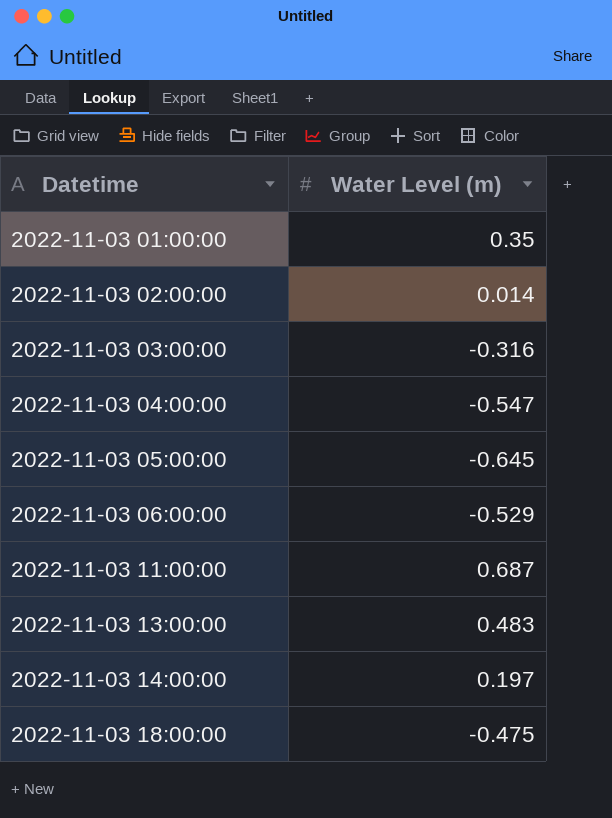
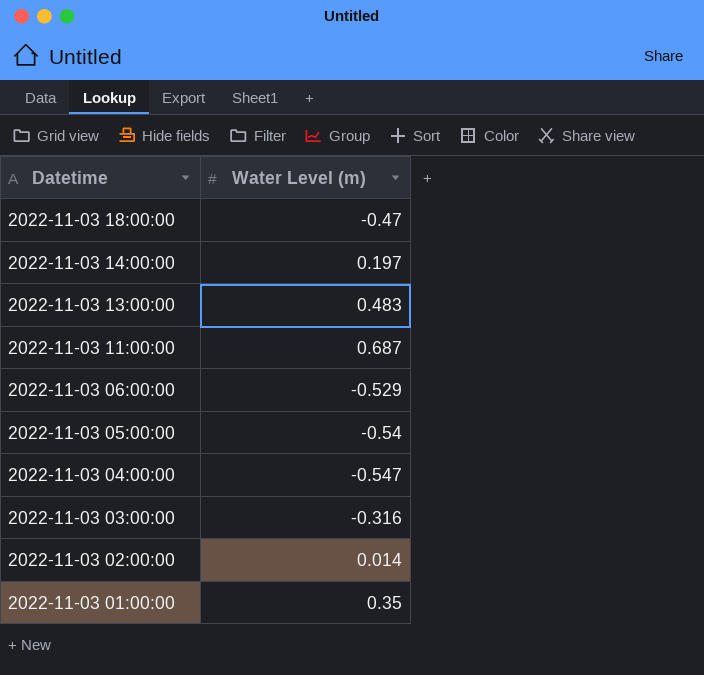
row order: Datetime ascending -> Datetime descending
2022-11-03 18:00:00 | Water Level (m): -0.475 -> -0.47
2022-11-03 05:00:00 | Water Level (m): -0.645 -> -0.54

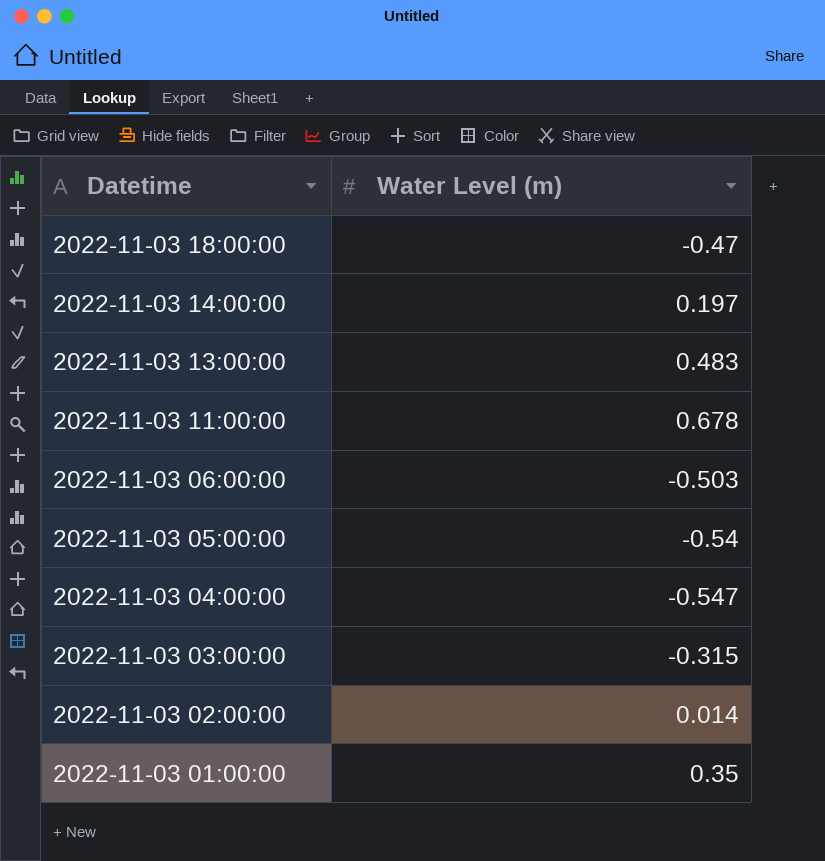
2022-11-03 11:00:00 | Water Level (m): 0.687 -> 0.678
2022-11-03 06:00:00 | Water Level (m): -0.529 -> -0.503
2022-11-03 03:00:00 | Water Level (m): -0.316 -> -0.315

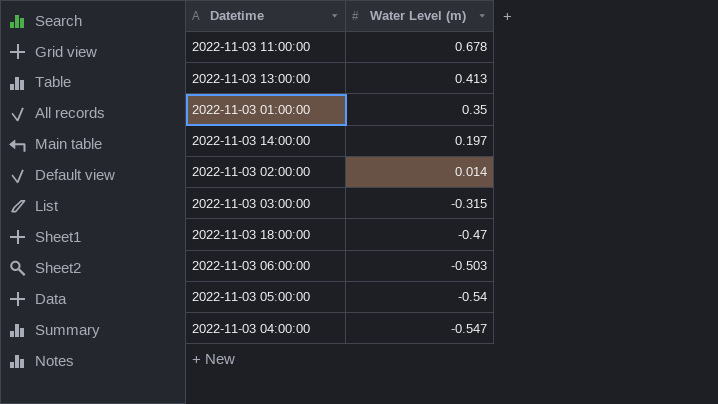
row order: Datetime descending -> Water Level (m) descending
2022-11-03 13:00:00 | Water Level (m): 0.483 -> 0.413

